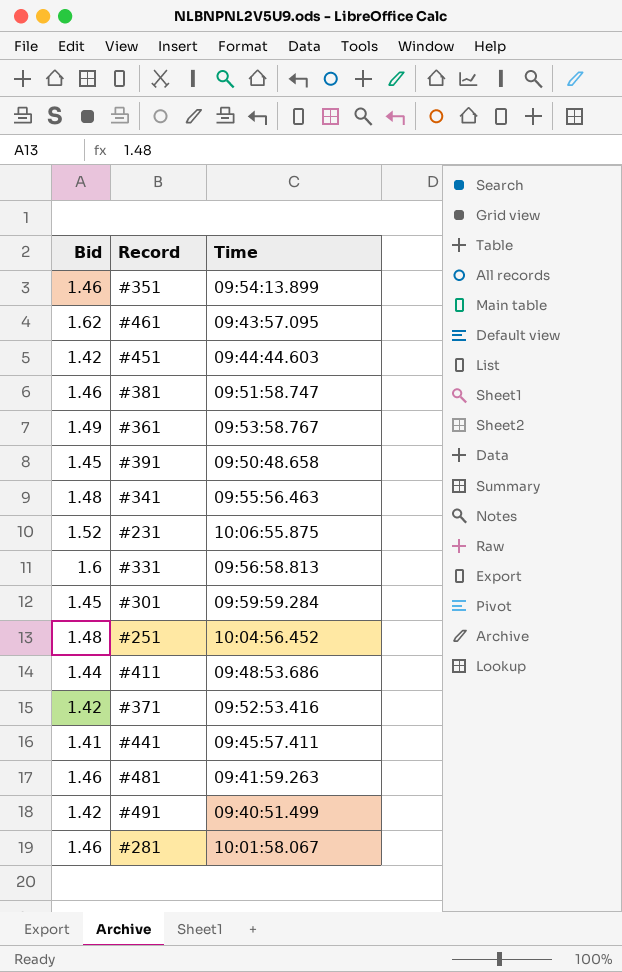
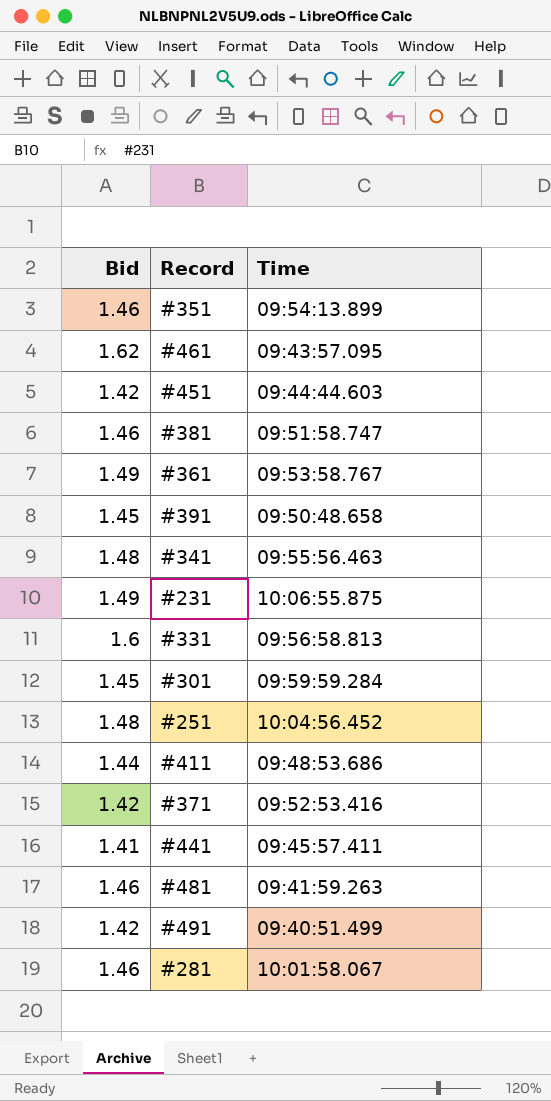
#231 | Bid: 1.52 -> 1.49

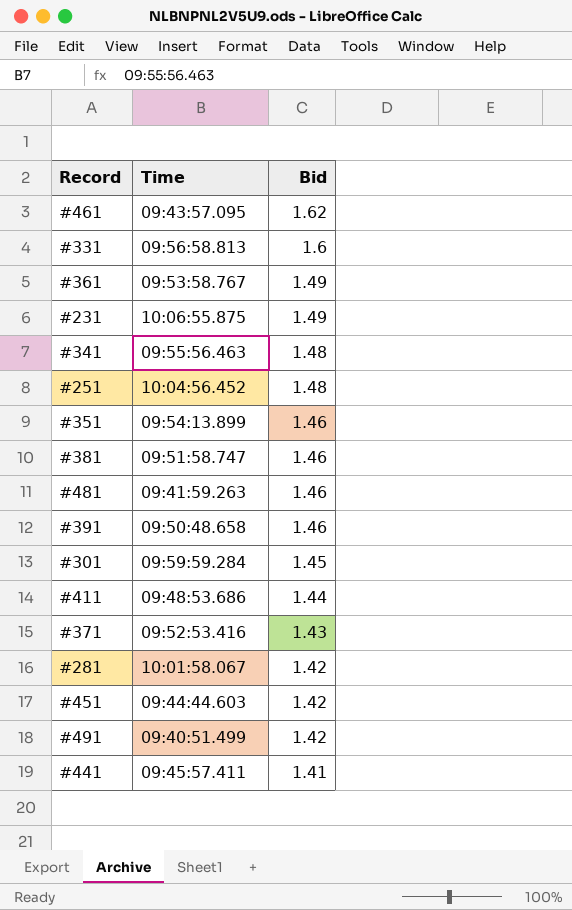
row order: none -> Bid descending
column Bid | position: 1 -> 3
#391 | Bid: 1.45 -> 1.46
#371 | Bid: 1.42 -> 1.43
#281 | Bid: 1.46 -> 1.42

